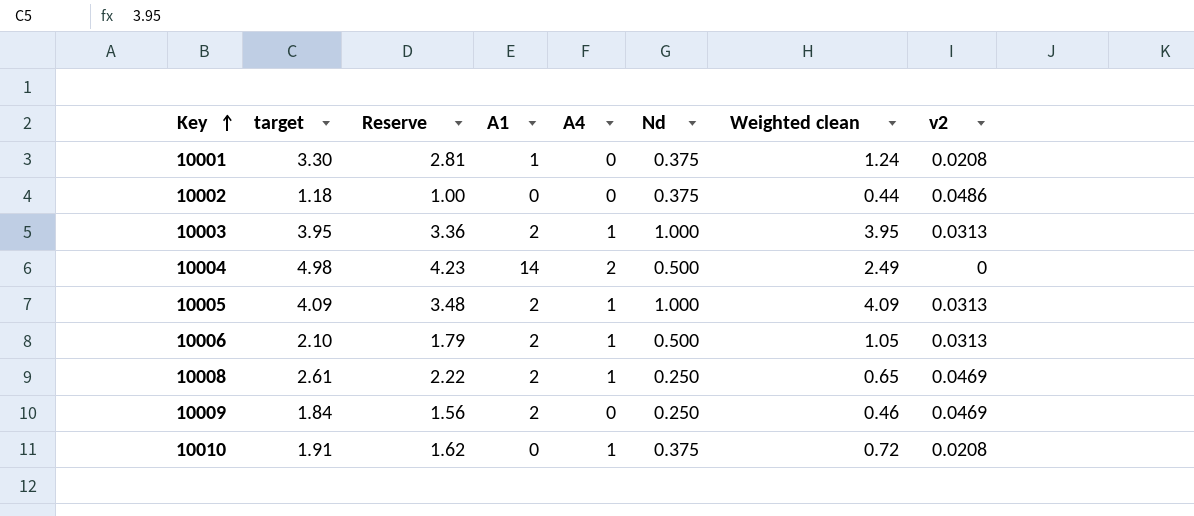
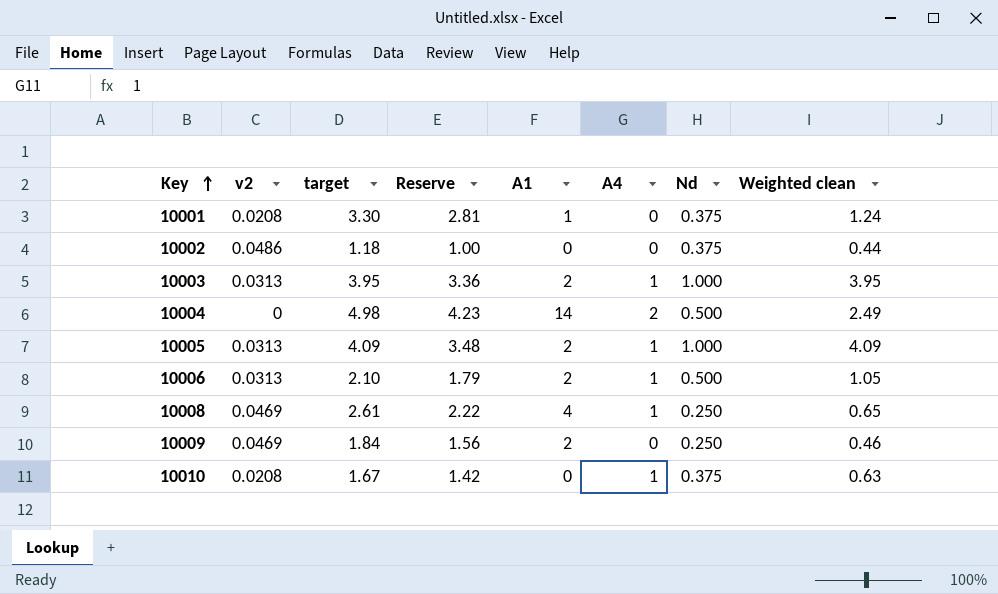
column v2 | position: 8 -> 2
10008 | A1: 2 -> 4
10010 | target: 1.91 -> 1.67
10010 | Reserve: 1.62 -> 1.42
10010 | Weighted clean: 0.72 -> 0.63

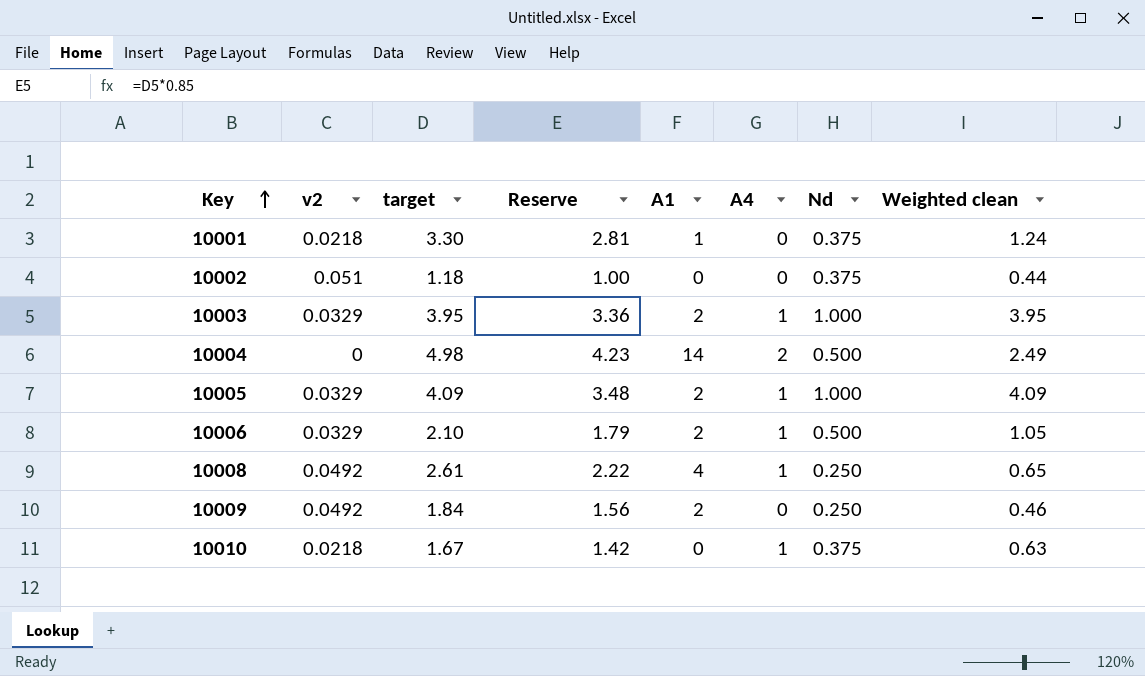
10001 | v2: 0.0208 -> 0.0218
10002 | v2: 0.0486 -> 0.051
10003 | v2: 0.0313 -> 0.0329
10005 | v2: 0.0313 -> 0.0329
10006 | v2: 0.0313 -> 0.0329
10008 | v2: 0.0469 -> 0.0492
10009 | v2: 0.0469 -> 0.0492
10010 | v2: 0.0208 -> 0.0218

